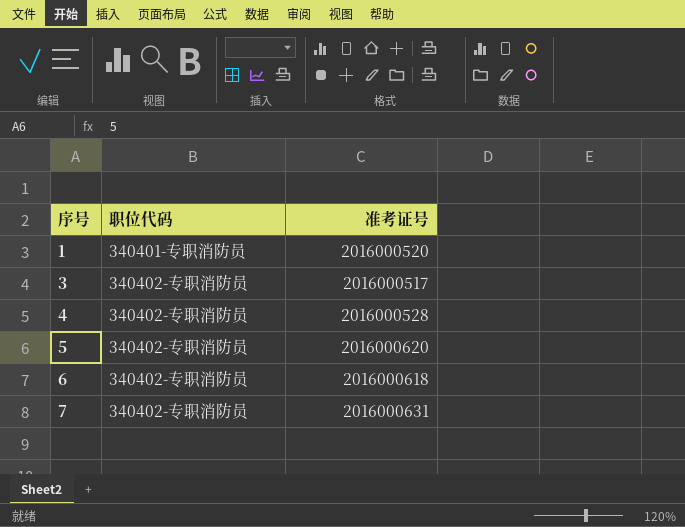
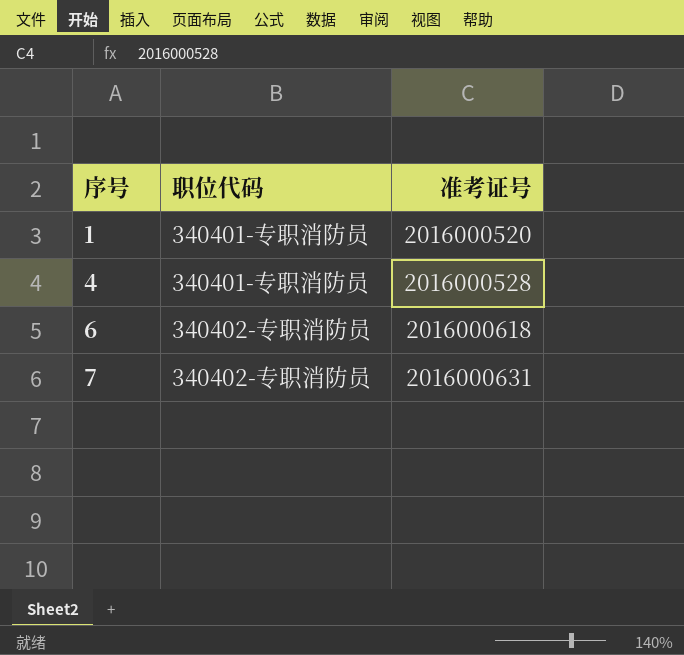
row 3: 340402-专职消防员 | 2016000517 -> none
row 5: 340402-专职消防员 | 2016000620 -> none
4 | 职位代码: 340402-专职消防员 -> 340401-专职消防员

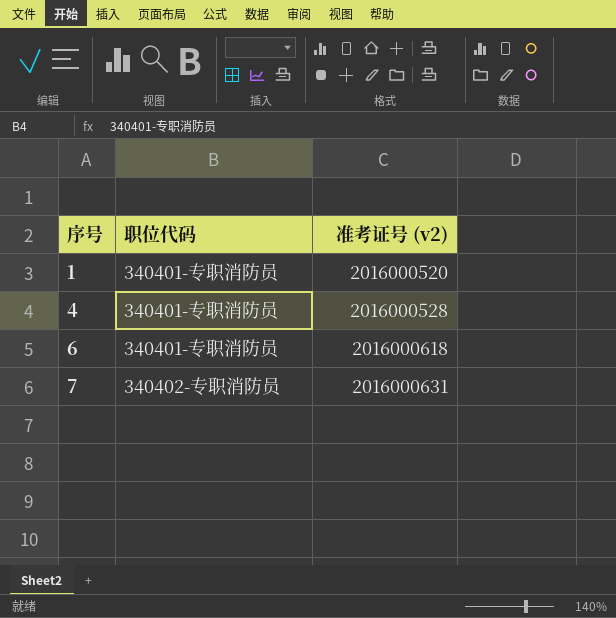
column name: 准考证号 -> 准考证号 (v2)
6 | 职位代码: 340402-专职消防员 -> 340401-专职消防员

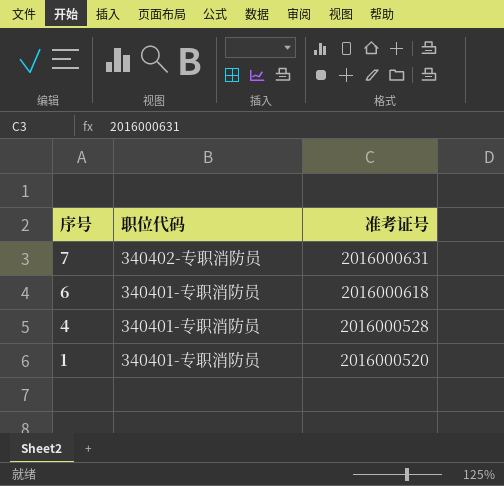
row order: 序号 ascending -> 序号 descending
column name: 准考证号 (v2) -> 准考证号

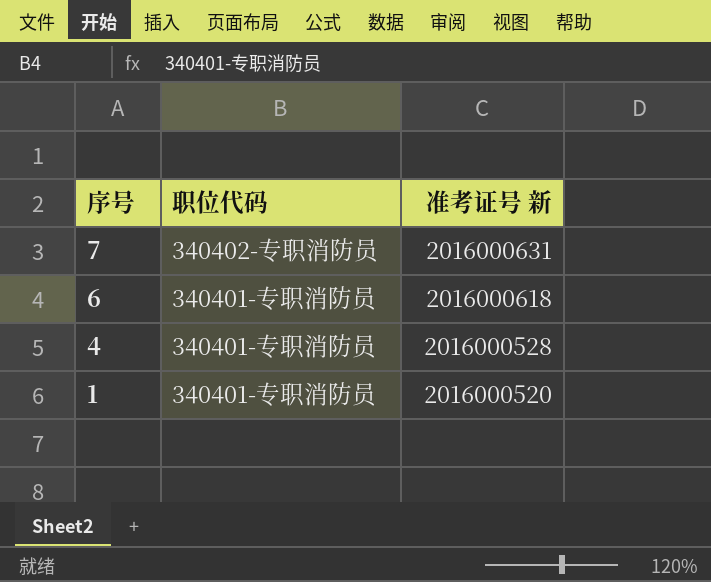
column name: 准考证号 -> 准考证号 新

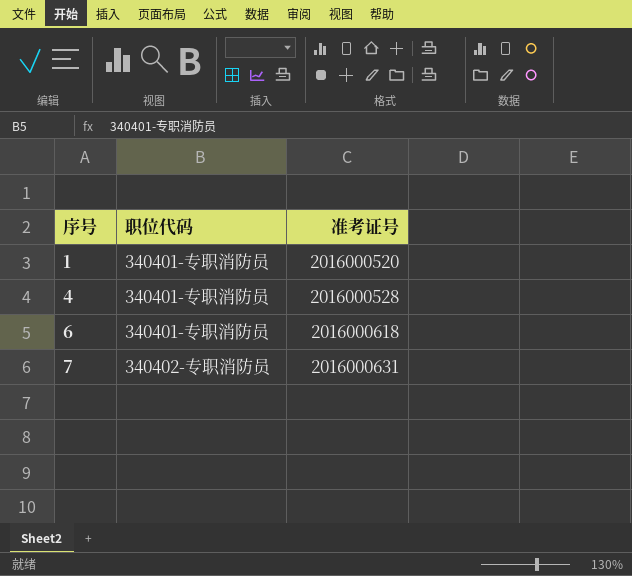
row order: 序号 descending -> 序号 ascending
column name: 准考证号 新 -> 准考证号

